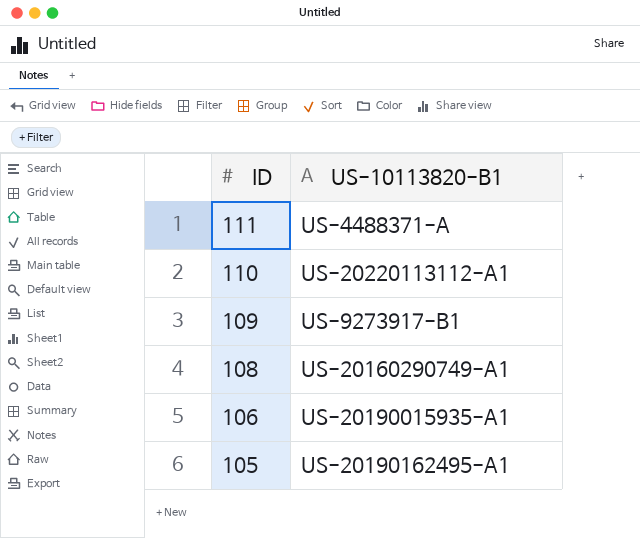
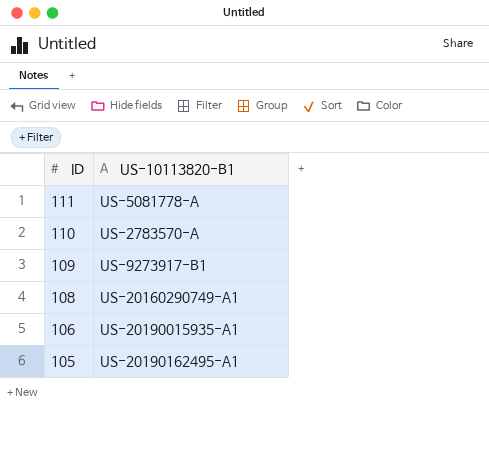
111 | US-10113820-B1: US-4488371-A -> US-5081778-A
110 | US-10113820-B1: US-20220113112-A1 -> US-2783570-A

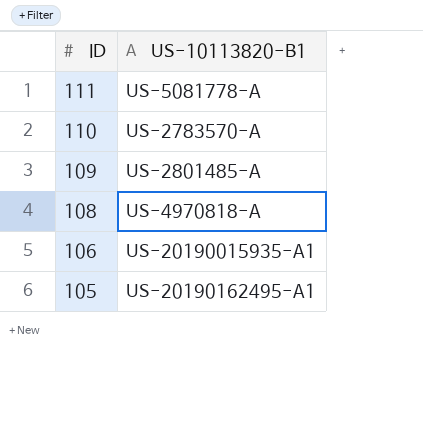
109 | US-10113820-B1: US-9273917-B1 -> US-2801485-A
108 | US-10113820-B1: US-20160290749-A1 -> US-4970818-A

